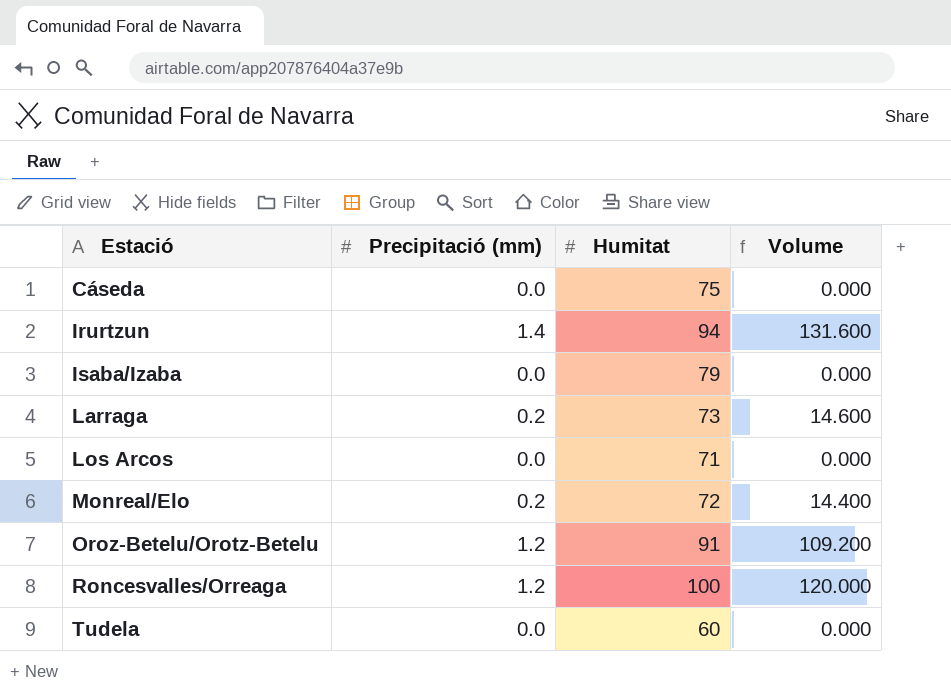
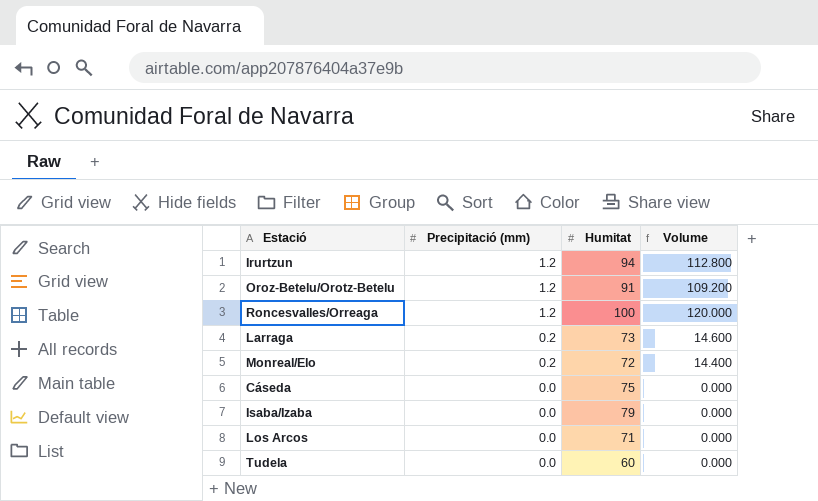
row order: Estació ascending -> Precipitació (mm) descending
Irurtzun | Precipitació (mm): 1.4 -> 1.2
Irurtzun | Volume: 131.600 -> 112.800

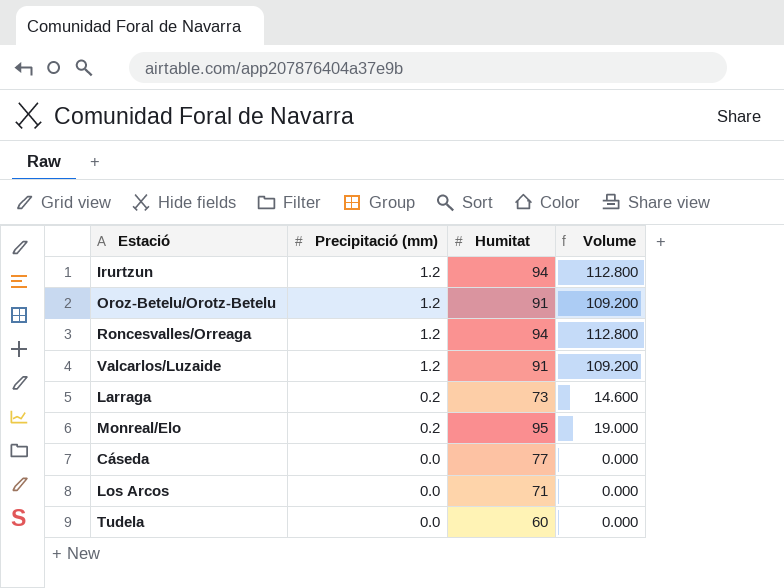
row Isaba/Izaba: 0.0 | 79 | 0.000 -> none
Roncesvalles/Orreaga | Humitat: 100 -> 94
Roncesvalles/Orreaga | Volume: 120.000 -> 112.800
row Valcarlos/Luzaide: none -> 1.2 | 91 | 109.200
Monreal/Elo | Humitat: 72 -> 95
Monreal/Elo | Volume: 14.400 -> 19.000
Cáseda | Humitat: 75 -> 77

